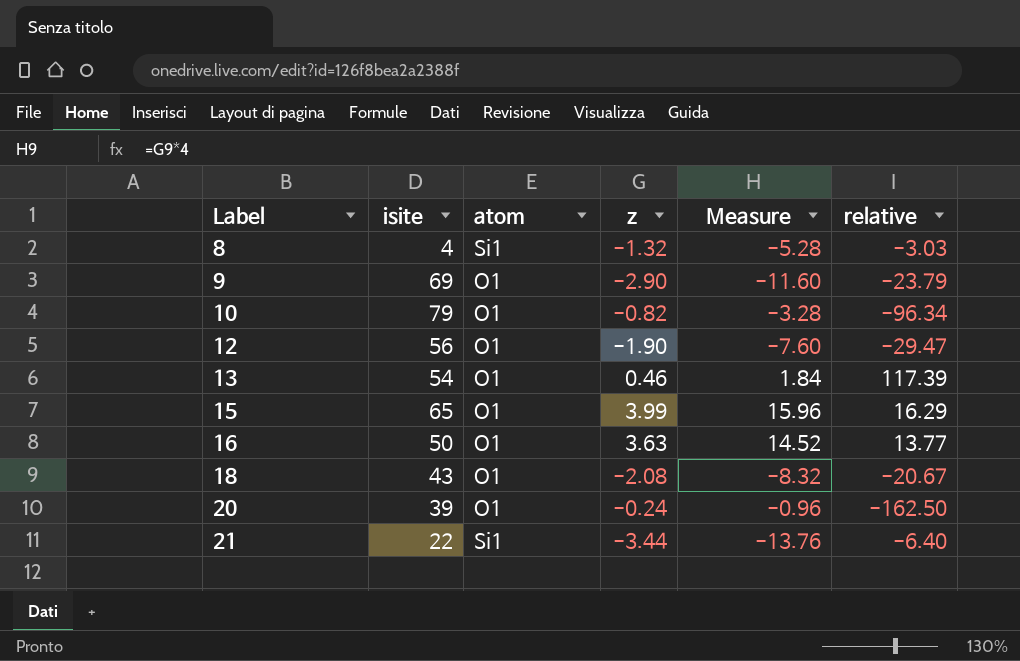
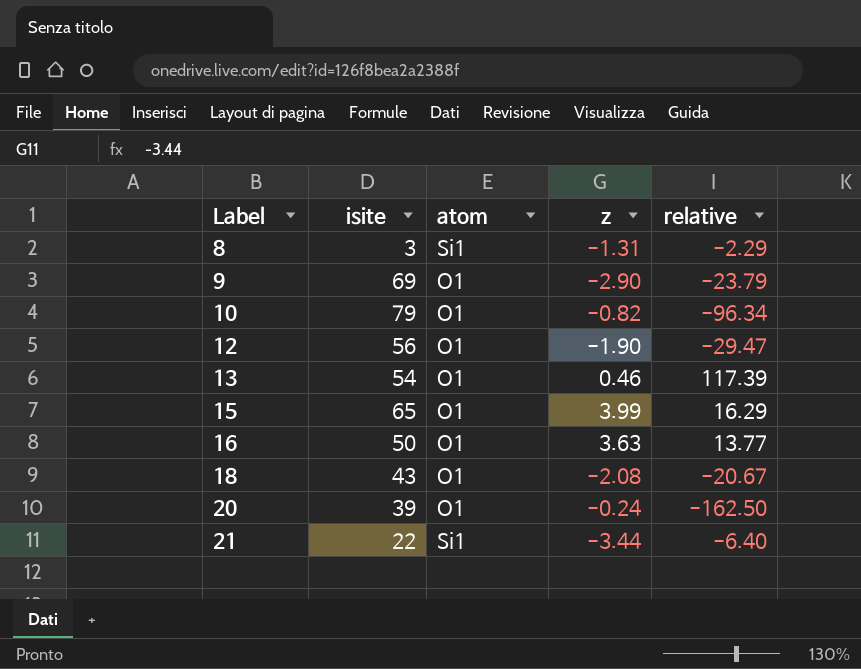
column Measure | formula: [z] * 4 -> none
8 | isite: 4 -> 3
8 | z: -1.32 -> -1.31
8 | relative: -3.03 -> -2.29

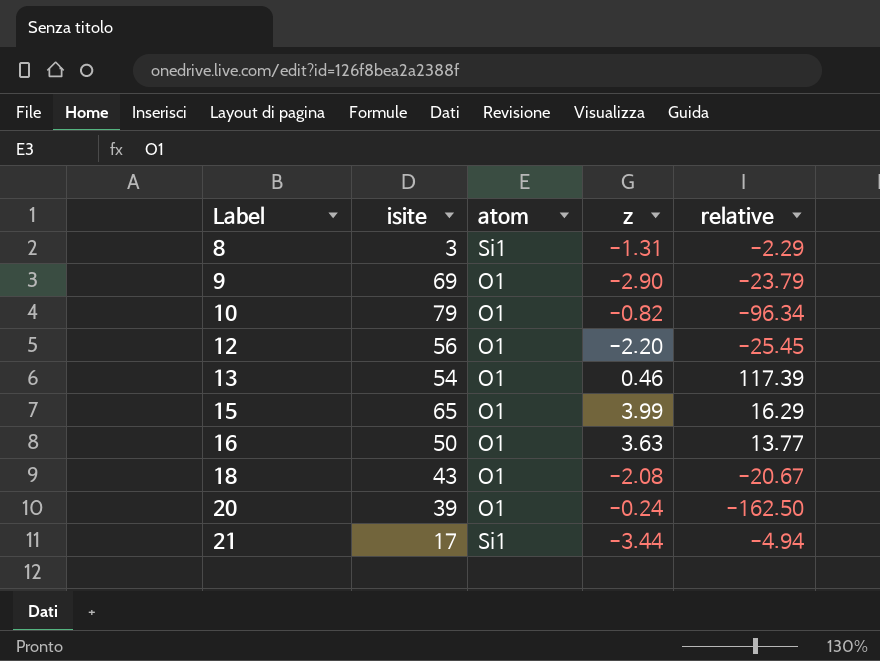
12 | z: -1.90 -> -2.20
12 | relative: -29.47 -> -25.45
21 | isite: 22 -> 17
21 | relative: -6.40 -> -4.94

